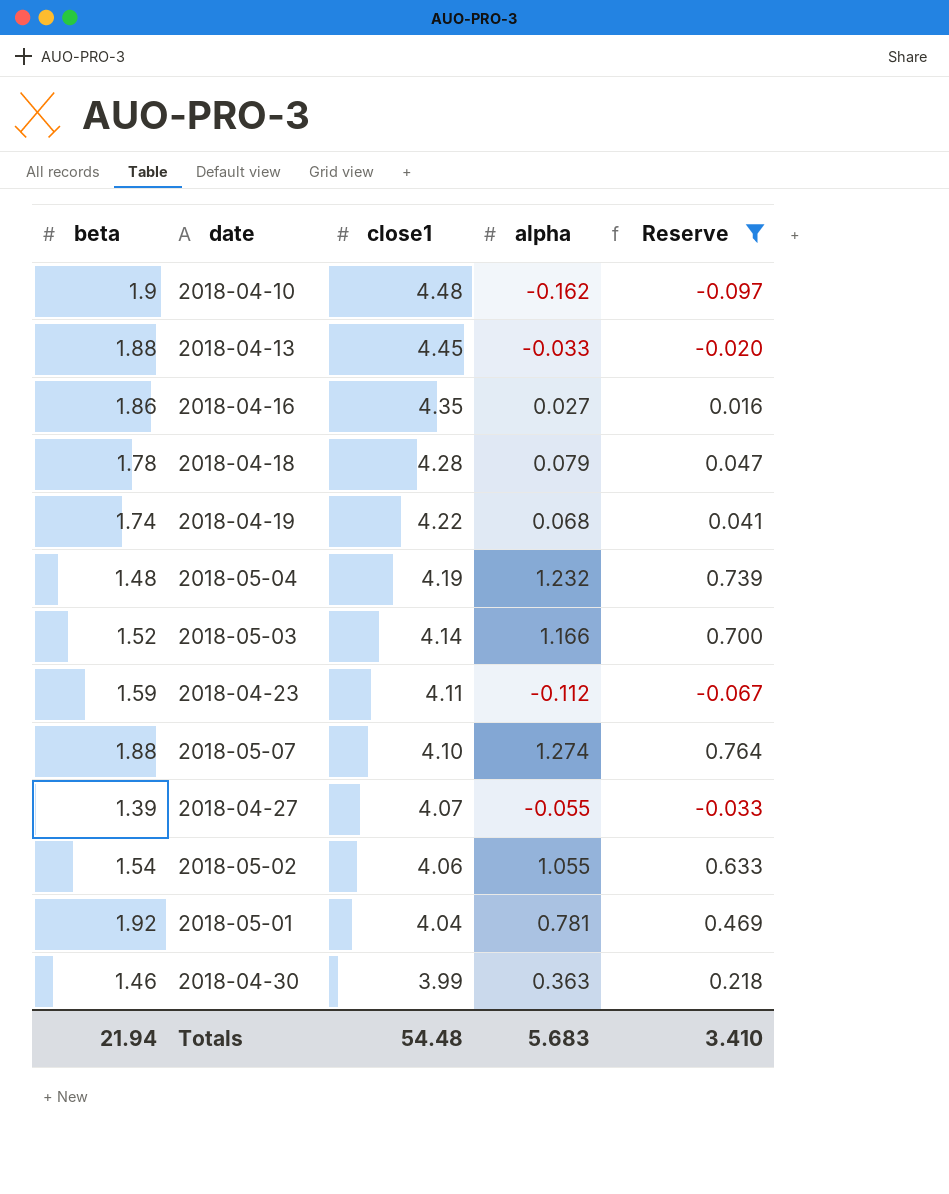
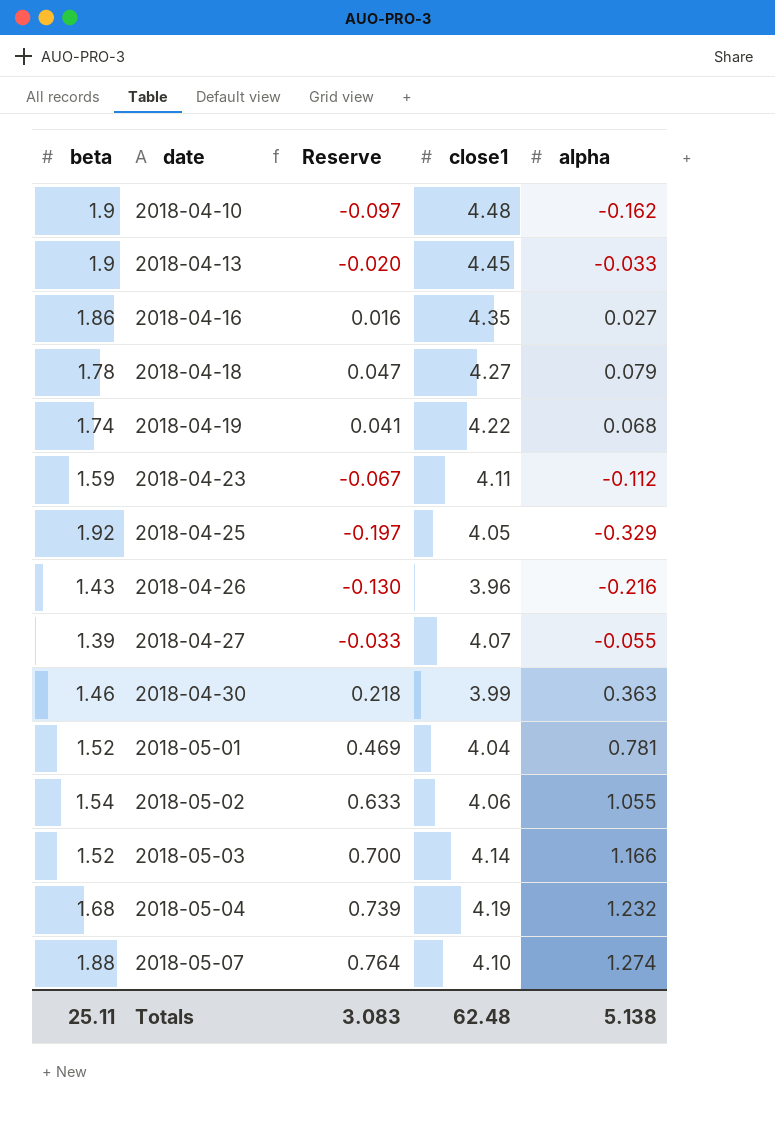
filter: Reserve >= -0.097 -> none
row order: close1 descending -> date ascending
column Reserve | position: 5 -> 3
2018-04-13 | beta: 1.88 -> 1.9
2018-04-18 | close1: 4.28 -> 4.27
2018-05-01 | beta: 1.92 -> 1.52
2018-05-04 | beta: 1.48 -> 1.68
Totals | beta: 21.94 -> 25.11
Totals | Reserve: 3.410 -> 3.083
Totals | close1: 54.48 -> 62.48
Totals | alpha: 5.683 -> 5.138

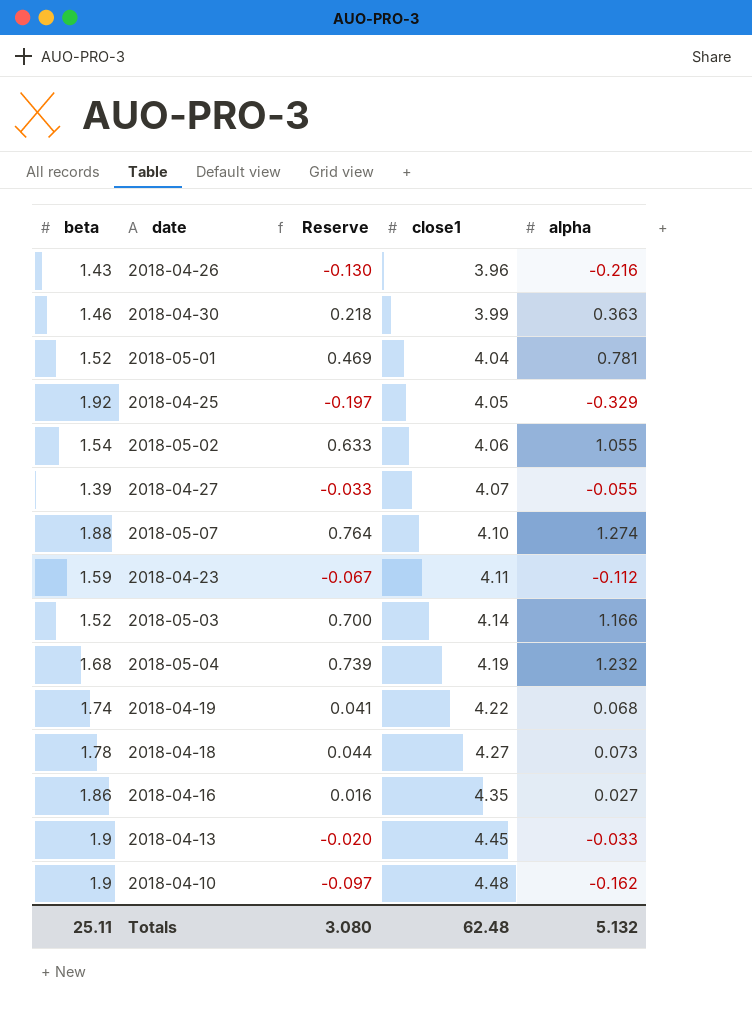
row order: date ascending -> close1 ascending
2018-04-18 | Reserve: 0.047 -> 0.044
2018-04-18 | alpha: 0.079 -> 0.073
Totals | Reserve: 3.083 -> 3.080
Totals | alpha: 5.138 -> 5.132

